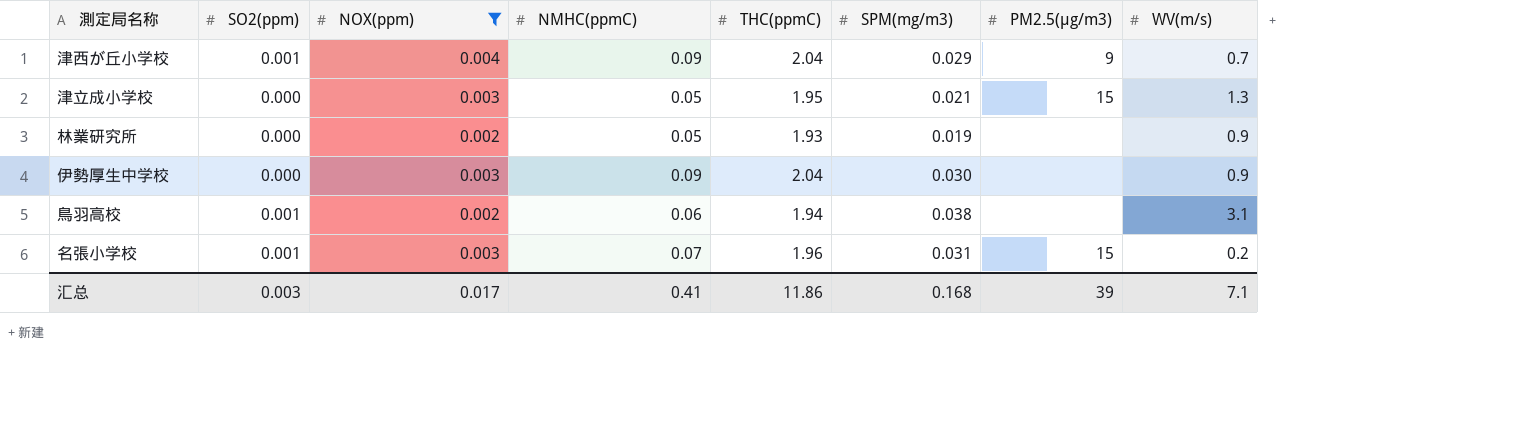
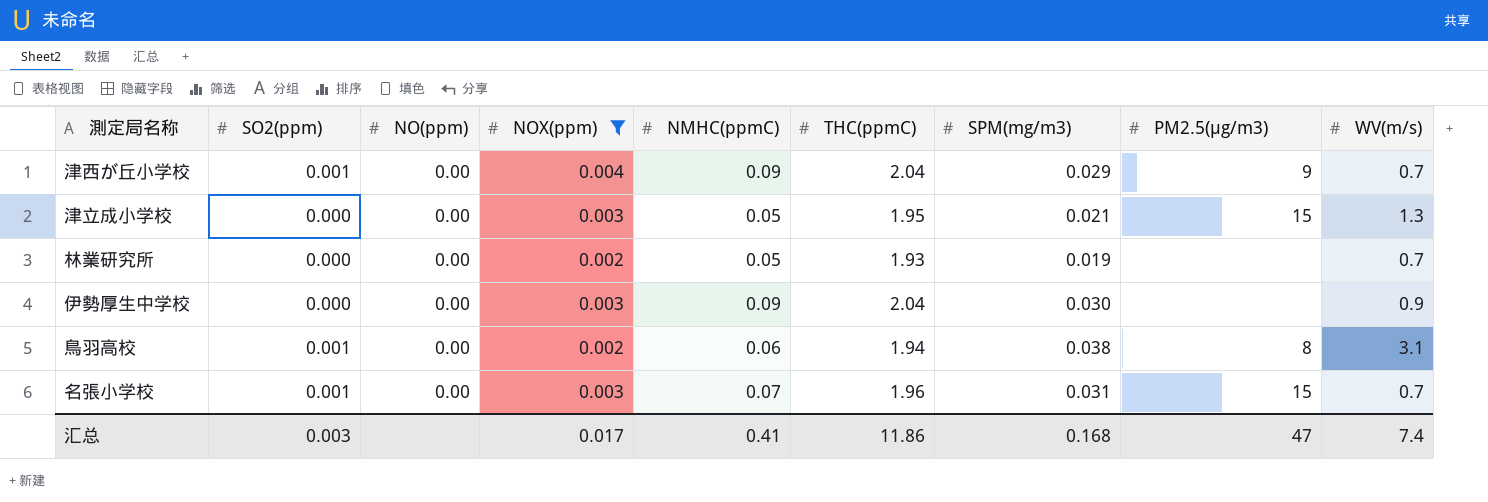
column NO(ppm) | position: none -> 3
林業研究所 | WV(m/s): 0.9 -> 0.7
鳥羽高校 | PM2.5(μg/m3): none -> 8
名張小学校 | WV(m/s): 0.2 -> 0.7
汇总 | PM2.5(μg/m3): 39 -> 47
汇总 | WV(m/s): 7.1 -> 7.4

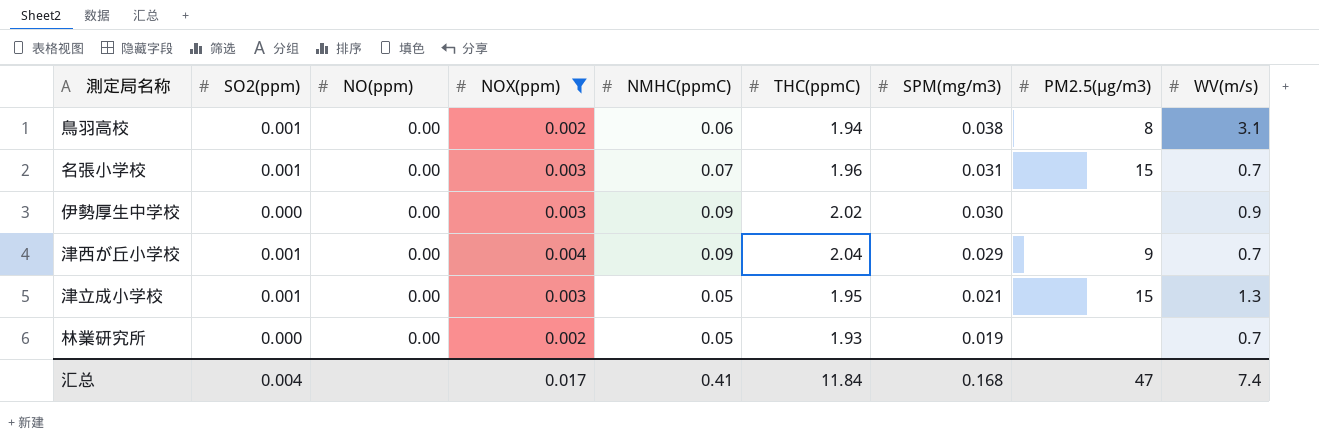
row order: none -> SPM(mg/m3) descending
伊勢厚生中学校 | THC(ppmC): 2.04 -> 2.02
津立成小学校 | SO2(ppm): 0.000 -> 0.001
汇总 | SO2(ppm): 0.003 -> 0.004
汇总 | THC(ppmC): 11.86 -> 11.84

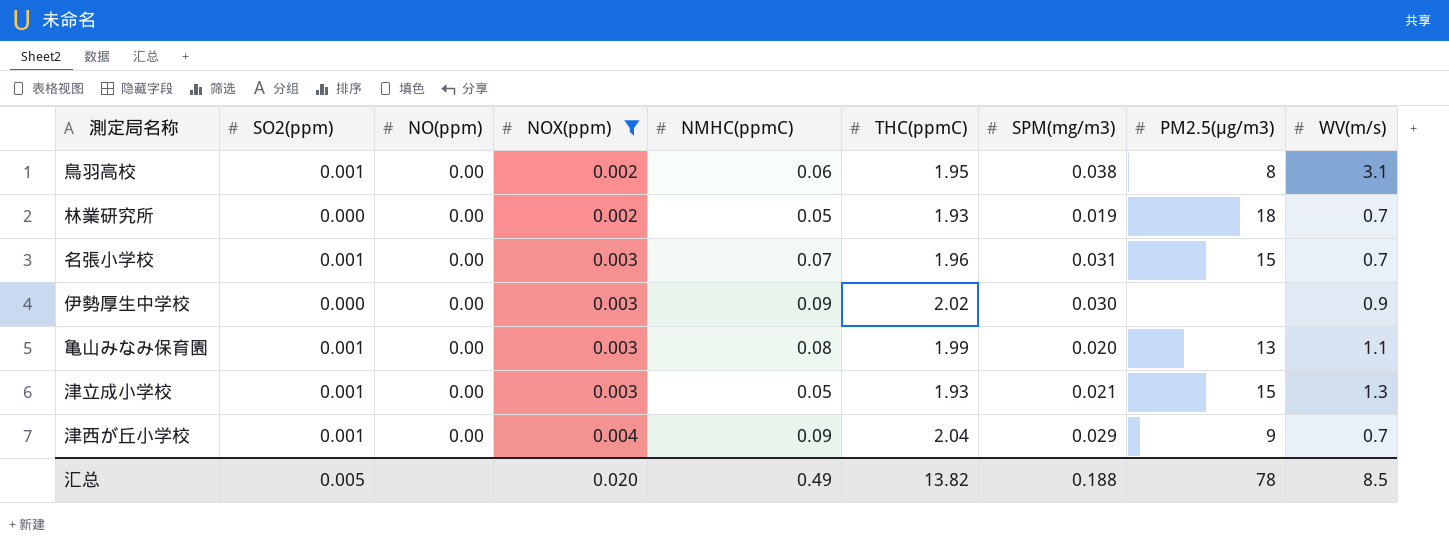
row order: SPM(mg/m3) descending -> NOX(ppm) ascending
鳥羽高校 | THC(ppmC): 1.94 -> 1.95
林業研究所 | PM2.5(μg/m3): none -> 18
row 亀山みなみ保育園: none -> 0.001 | 0.00 | 0.003 | 0.08 | 1.99 | 0.020 | 13 | 1.1
津立成小学校 | THC(ppmC): 1.95 -> 1.93
汇总 | SO2(ppm): 0.004 -> 0.005
汇总 | NOX(ppm): 0.017 -> 0.020
汇总 | NMHC(ppmC): 0.41 -> 0.49
汇总 | THC(ppmC): 11.84 -> 13.82
汇总 | SPM(mg/m3): 0.168 -> 0.188
汇总 | PM2.5(μg/m3): 47 -> 78
汇总 | WV(m/s): 7.4 -> 8.5

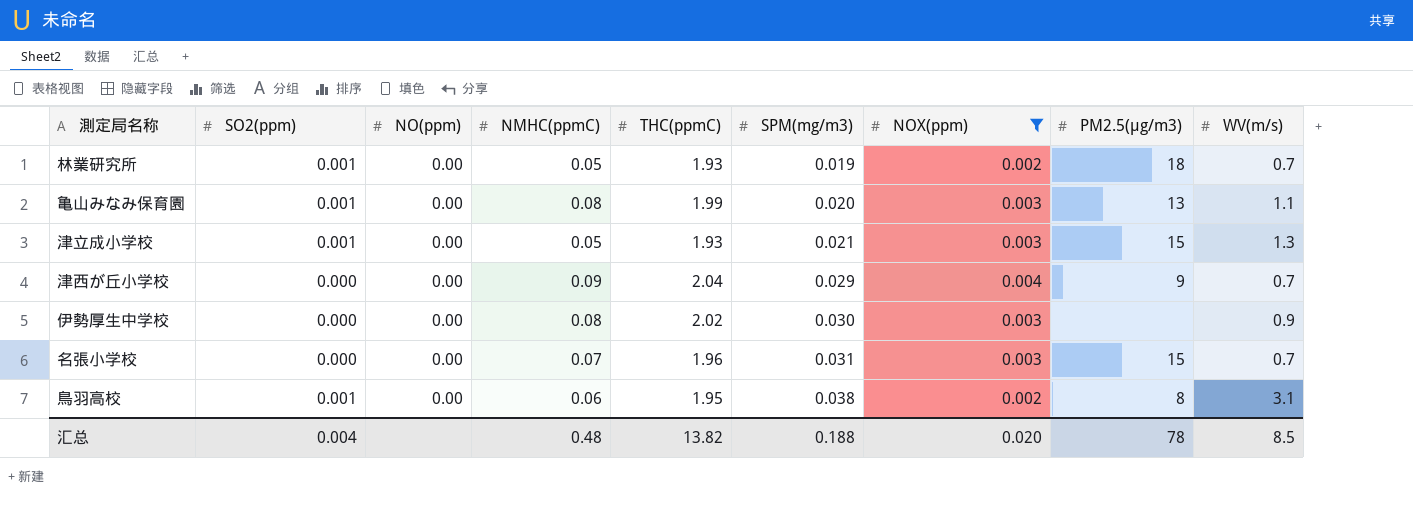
row order: NOX(ppm) ascending -> SPM(mg/m3) ascending
column NOX(ppm) | position: 4 -> 7
林業研究所 | SO2(ppm): 0.000 -> 0.001
津西が丘小学校 | SO2(ppm): 0.001 -> 0.000
伊勢厚生中学校 | NMHC(ppmC): 0.09 -> 0.08
名張小学校 | SO2(ppm): 0.001 -> 0.000
汇总 | SO2(ppm): 0.005 -> 0.004
汇总 | NMHC(ppmC): 0.49 -> 0.48

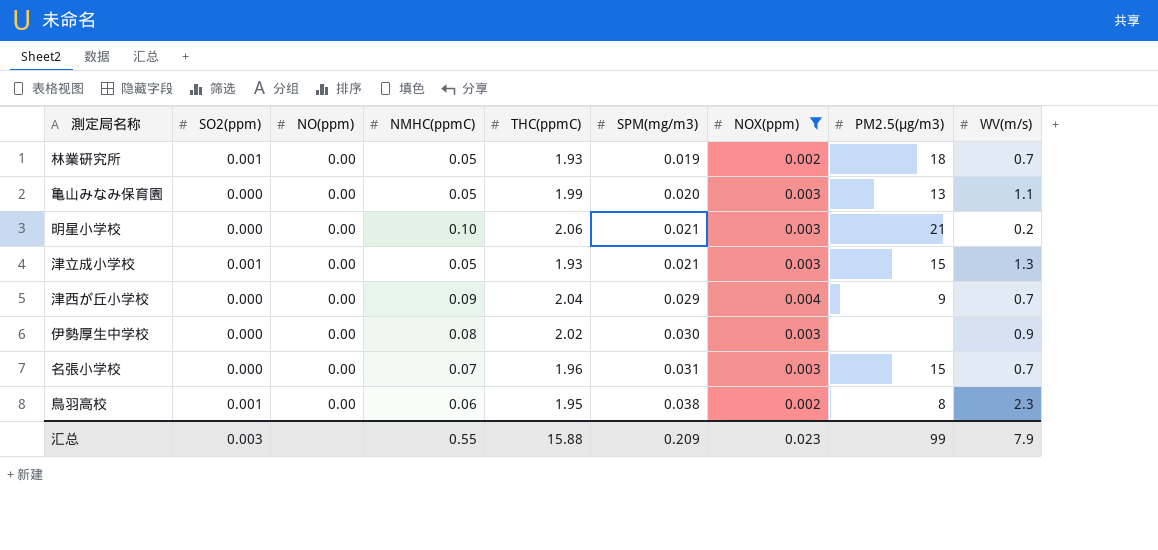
亀山みなみ保育園 | SO2(ppm): 0.001 -> 0.000
亀山みなみ保育園 | NMHC(ppmC): 0.08 -> 0.05
row 明星小学校: none -> 0.000 | 0.00 | 0.10 | 2.06 | 0.021 | 0.003 | 21 | 0.2
鳥羽高校 | WV(m/s): 3.1 -> 2.3
汇总 | SO2(ppm): 0.004 -> 0.003
汇总 | NMHC(ppmC): 0.48 -> 0.55
汇总 | THC(ppmC): 13.82 -> 15.88
汇总 | SPM(mg/m3): 0.188 -> 0.209
汇总 | NOX(ppm): 0.020 -> 0.023
汇总 | PM2.5(μg/m3): 78 -> 99
汇总 | WV(m/s): 8.5 -> 7.9

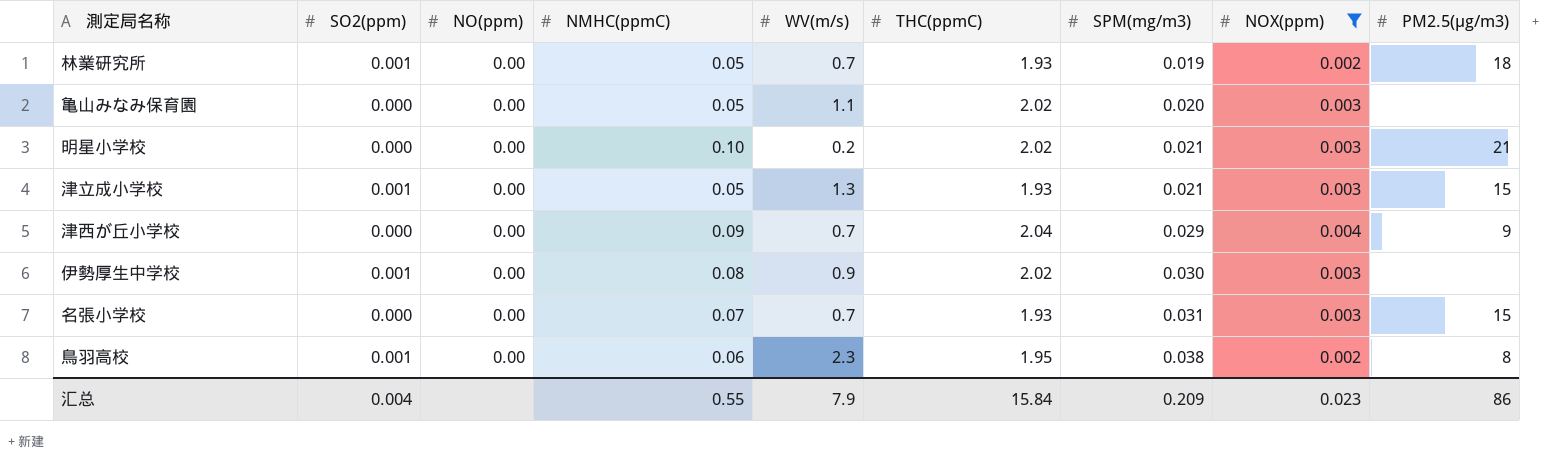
column WV(m/s) | position: 9 -> 5
亀山みなみ保育園 | THC(ppmC): 1.99 -> 2.02
亀山みなみ保育園 | PM2.5(μg/m3): 13 -> none
明星小学校 | THC(ppmC): 2.06 -> 2.02
伊勢厚生中学校 | SO2(ppm): 0.000 -> 0.001
名張小学校 | THC(ppmC): 1.96 -> 1.93
汇总 | SO2(ppm): 0.003 -> 0.004
汇总 | THC(ppmC): 15.88 -> 15.84
汇总 | PM2.5(μg/m3): 99 -> 86

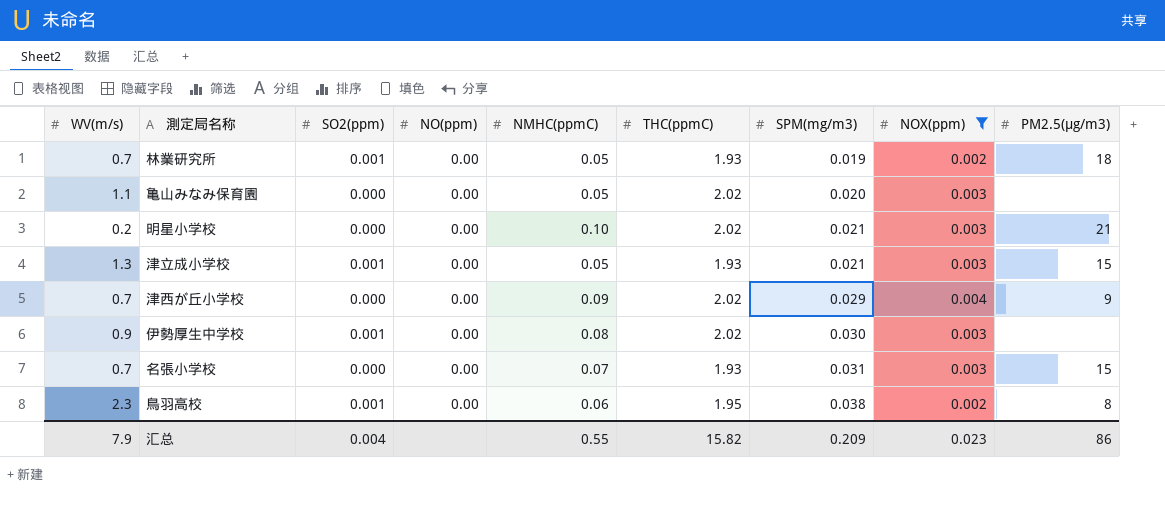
column WV(m/s) | position: 5 -> 1
津西が丘小学校 | THC(ppmC): 2.04 -> 2.02
汇总 | THC(ppmC): 15.84 -> 15.82

